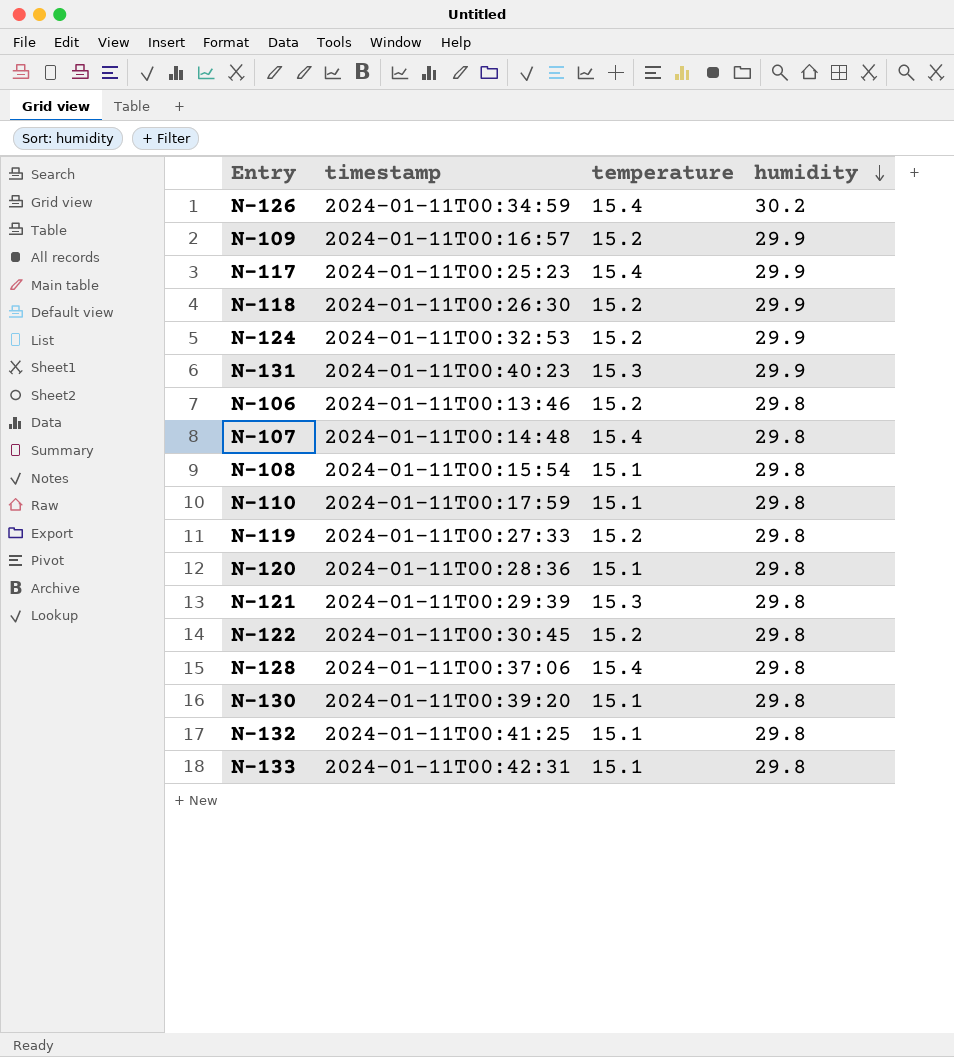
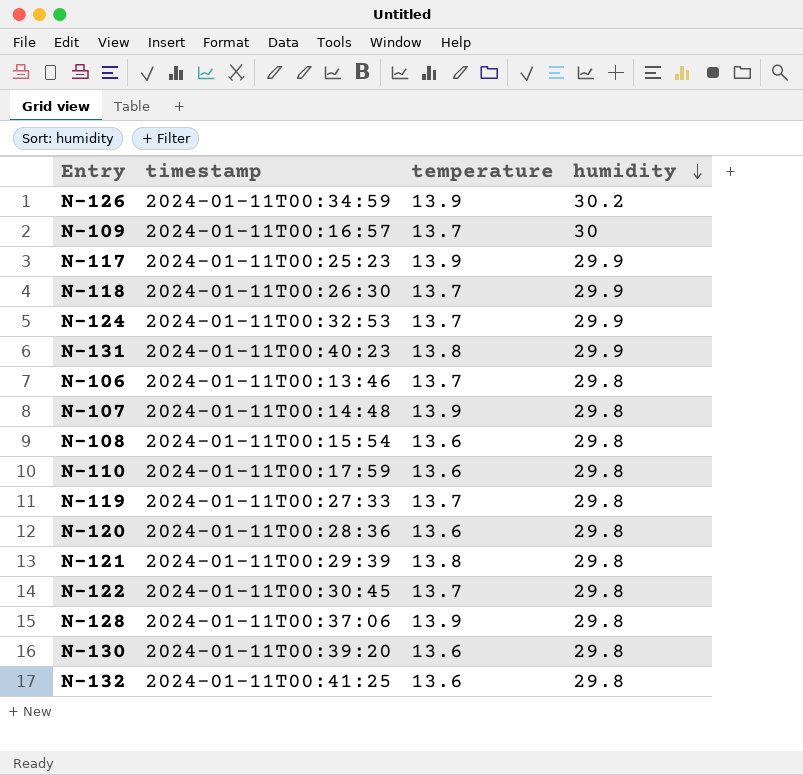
row N-133: 2024-01-11T00:42:31 | 15.1 | 29.8 -> none
N-126 | temperature: 15.4 -> 13.9
N-109 | temperature: 15.2 -> 13.7
N-109 | humidity: 29.9 -> 30
N-117 | temperature: 15.4 -> 13.9
N-118 | temperature: 15.2 -> 13.7
N-124 | temperature: 15.2 -> 13.7
N-131 | temperature: 15.3 -> 13.8
N-106 | temperature: 15.2 -> 13.7
N-107 | temperature: 15.4 -> 13.9
N-108 | temperature: 15.1 -> 13.6
N-110 | temperature: 15.1 -> 13.6
N-119 | temperature: 15.2 -> 13.7
N-120 | temperature: 15.1 -> 13.6
N-121 | temperature: 15.3 -> 13.8
N-122 | temperature: 15.2 -> 13.7
N-128 | temperature: 15.4 -> 13.9
N-130 | temperature: 15.1 -> 13.6
N-132 | temperature: 15.1 -> 13.6

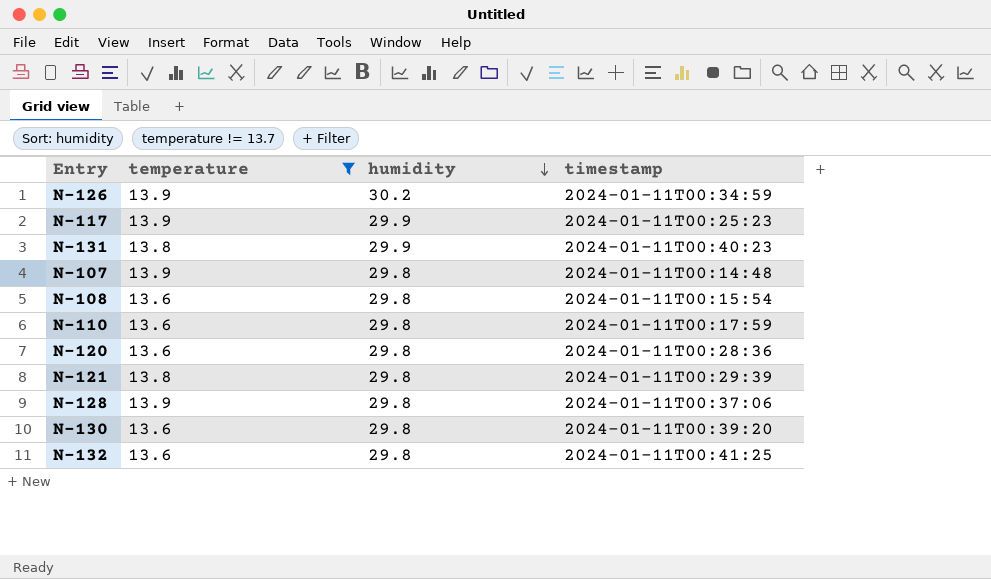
filter: none -> temperature != 13.7
column timestamp | position: 2 -> 4

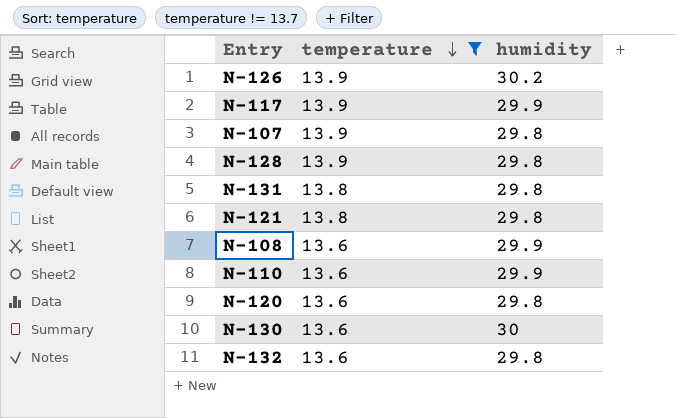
row order: humidity descending -> temperature descending
column timestamp | position: 4 -> none
N-131 | humidity: 29.9 -> 29.8
N-108 | humidity: 29.8 -> 29.9
N-110 | humidity: 29.8 -> 29.9
N-130 | humidity: 29.8 -> 30

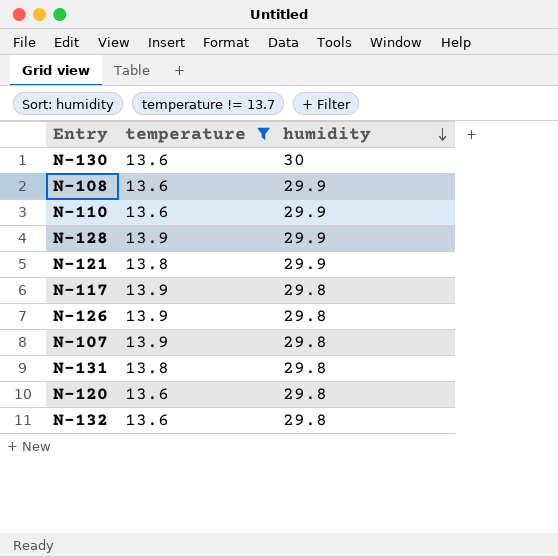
row order: temperature descending -> humidity descending
N-128 | humidity: 29.8 -> 29.9
N-121 | humidity: 29.8 -> 29.9
N-117 | humidity: 29.9 -> 29.8
N-126 | humidity: 30.2 -> 29.8

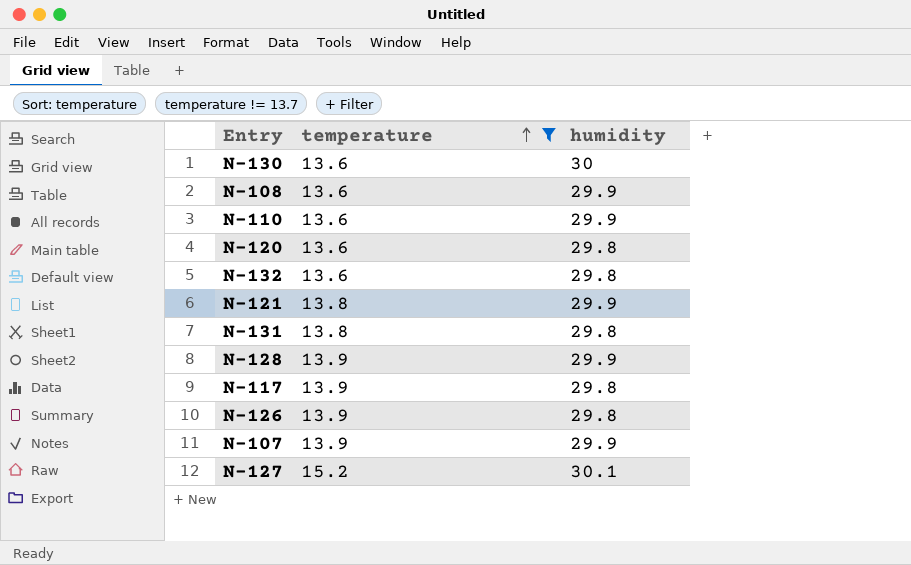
row order: humidity descending -> temperature ascending
N-107 | humidity: 29.8 -> 29.9
row N-127: none -> 15.2 | 30.1

